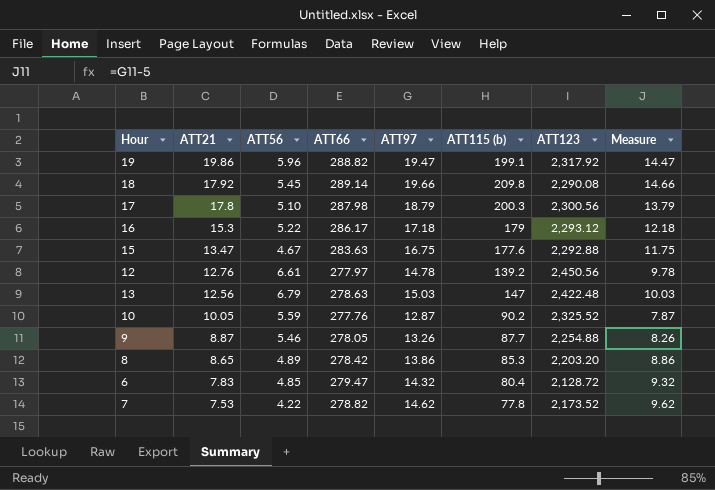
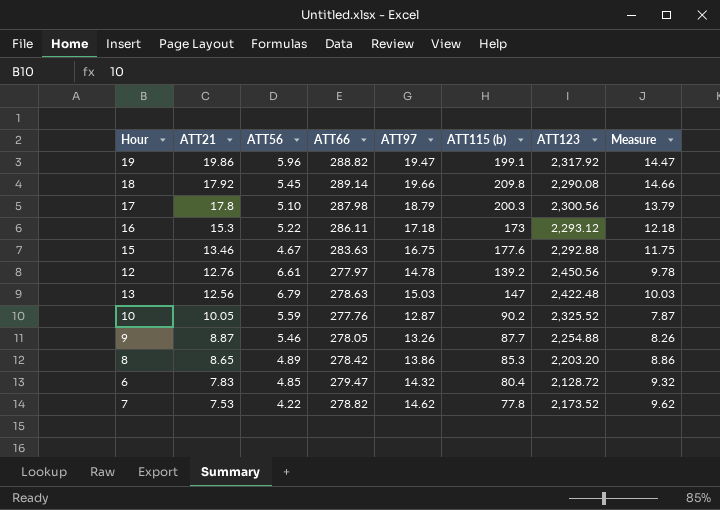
16 | ATT66: 286.17 -> 286.11
16 | ATT115 (b): 179 -> 173
15 | ATT21: 13.47 -> 13.46

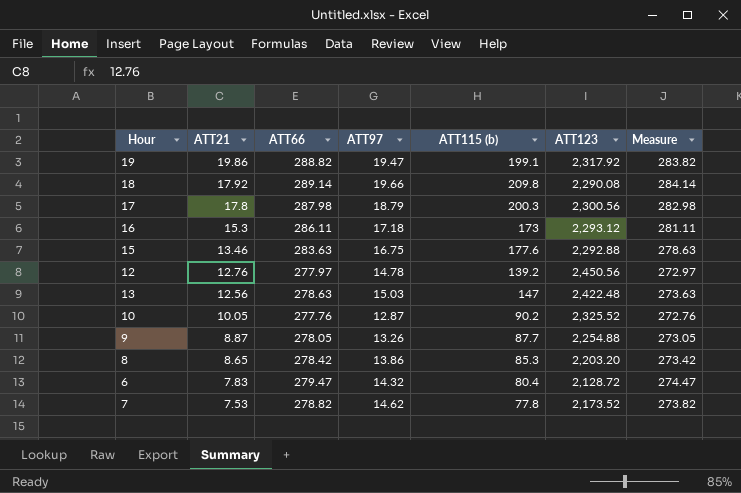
column ATT56 | position: 3 -> none
column Measure | formula: [ATT97] - 5 -> [ATT66] - 5

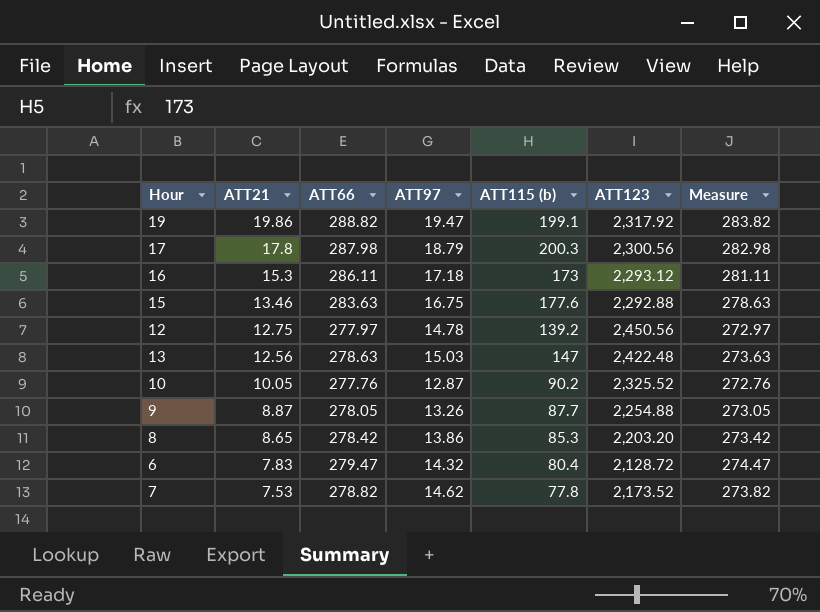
row 18: 17.92 | 289.14 | 19.66 | 209.8 | 2,290.08 | 284.14 -> none
12 | ATT21: 12.76 -> 12.75

